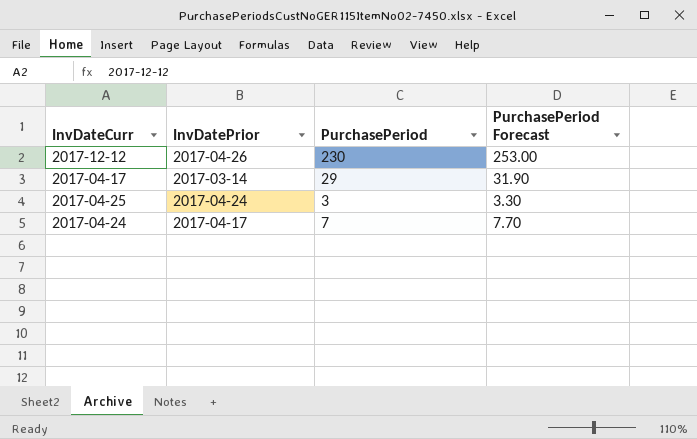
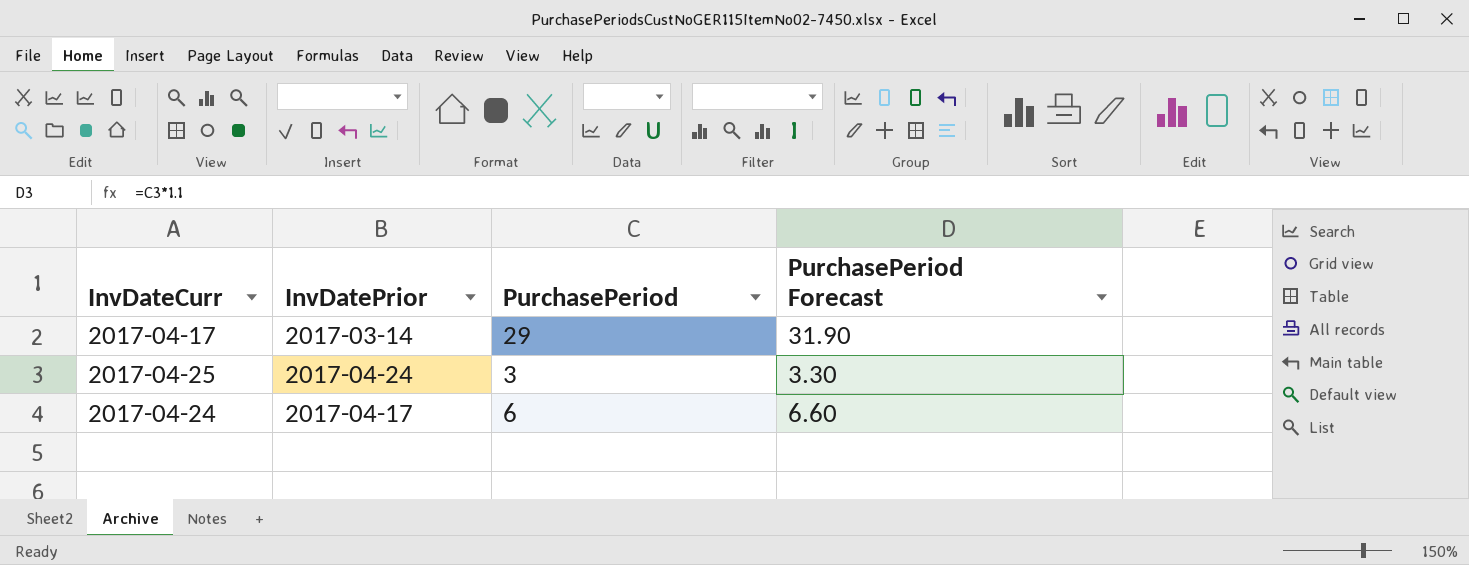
row 2017-12-12: 2017-04-26 | 230 | 253.00 -> none
2017-04-24 | PurchasePeriod: 7 -> 6
2017-04-24 | PurchasePeriod Forecast: 7.70 -> 6.60

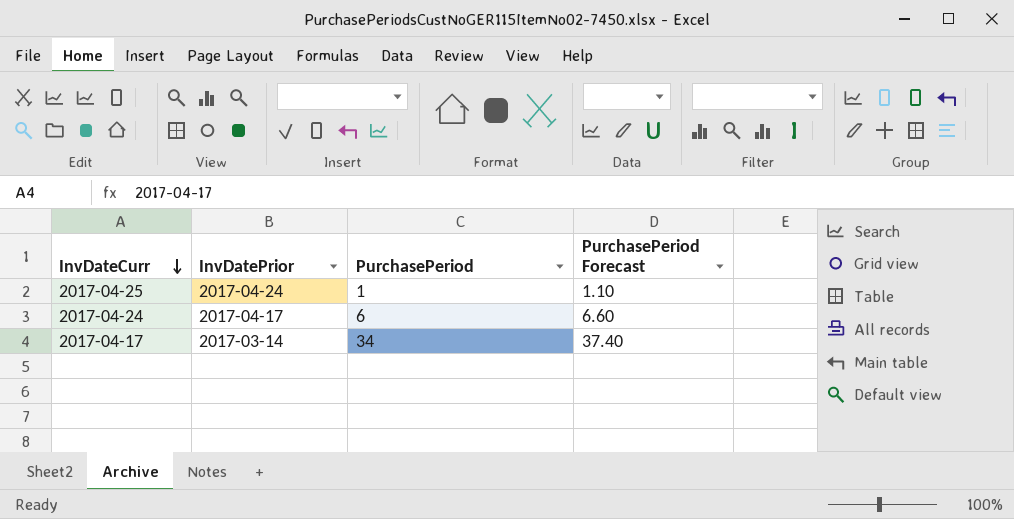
row order: none -> InvDateCurr descending
2017-04-25 | PurchasePeriod: 3 -> 1
2017-04-25 | PurchasePeriod Forecast: 3.30 -> 1.10
2017-04-17 | PurchasePeriod: 29 -> 34
2017-04-17 | PurchasePeriod Forecast: 31.90 -> 37.40

